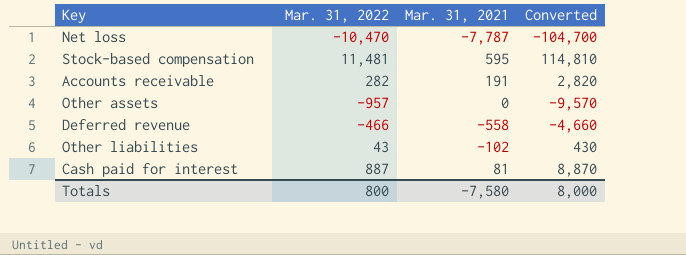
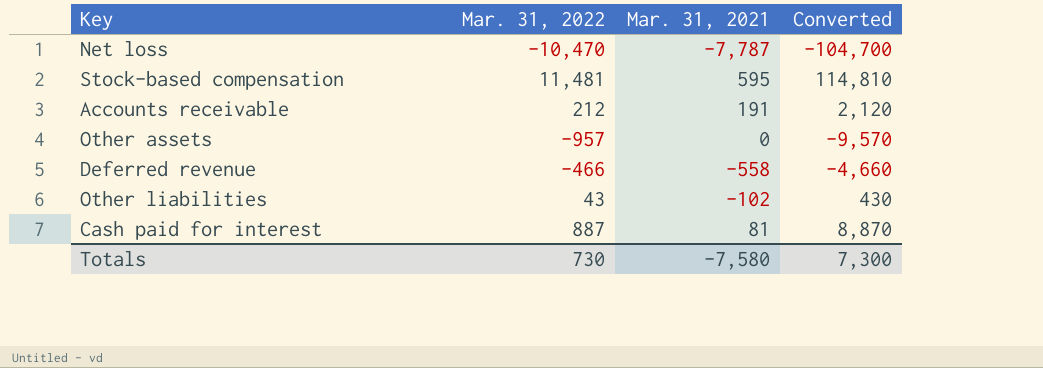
Accounts receivable | Mar. 31, 2022: 282 -> 212
Accounts receivable | Converted: 2,820 -> 2,120
Totals | Mar. 31, 2022: 800 -> 730
Totals | Converted: 8,000 -> 7,300

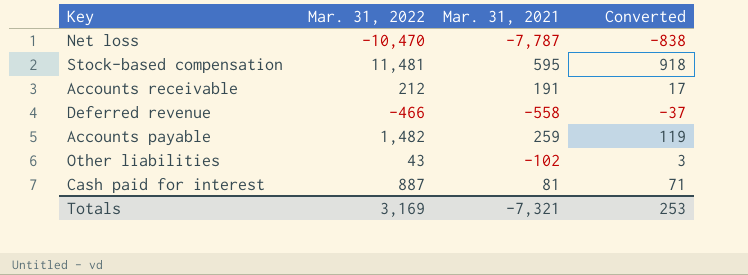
column Converted | formula: [Mar. 31, 2022] * 10 -> [Mar. 31, 2022] * 0.08
row Other assets: -957 | 0 | -9,570 -> none
row Accounts payable: none -> 1,482 | 259 | 119
Totals | Mar. 31, 2022: 730 -> 3,169
Totals | Mar. 31, 2021: -7,580 -> -7,321
Totals | Converted: 7,300 -> 253

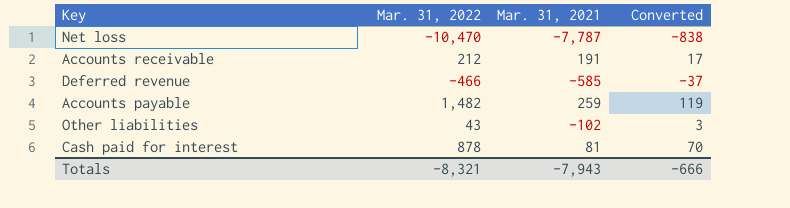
row Stock-based compensation: 11,481 | 595 | 918 -> none
Deferred revenue | Mar. 31, 2021: -558 -> -585
Cash paid for interest | Mar. 31, 2022: 887 -> 878
Cash paid for interest | Converted: 71 -> 70
Totals | Mar. 31, 2022: 3,169 -> -8,321
Totals | Mar. 31, 2021: -7,321 -> -7,943
Totals | Converted: 253 -> -666

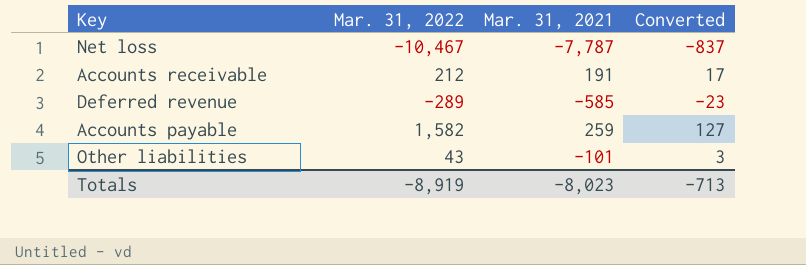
row Cash paid for interest: 878 | 81 | 70 -> none
Net loss | Mar. 31, 2022: -10,470 -> -10,467
Net loss | Converted: -838 -> -837
Deferred revenue | Mar. 31, 2022: -466 -> -289
Deferred revenue | Converted: -37 -> -23
Accounts payable | Mar. 31, 2022: 1,482 -> 1,582
Accounts payable | Converted: 119 -> 127
Other liabilities | Mar. 31, 2021: -102 -> -101
Totals | Mar. 31, 2022: -8,321 -> -8,919
Totals | Mar. 31, 2021: -7,943 -> -8,023
Totals | Converted: -666 -> -713

